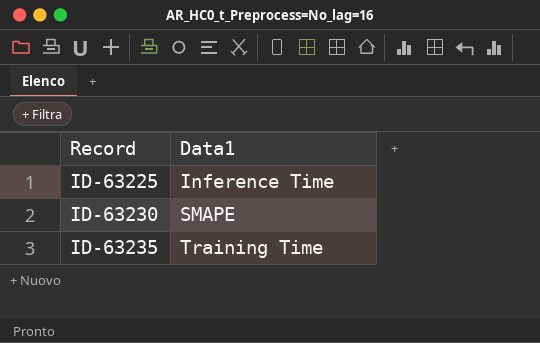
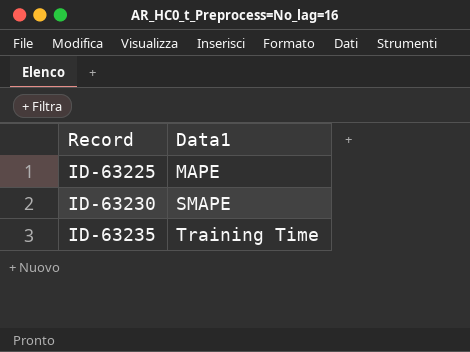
ID-63225 | Data1: Inference Time -> MAPE

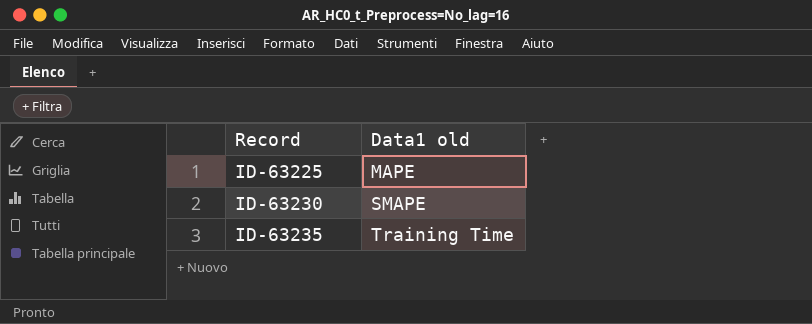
column name: Data1 -> Data1 old

